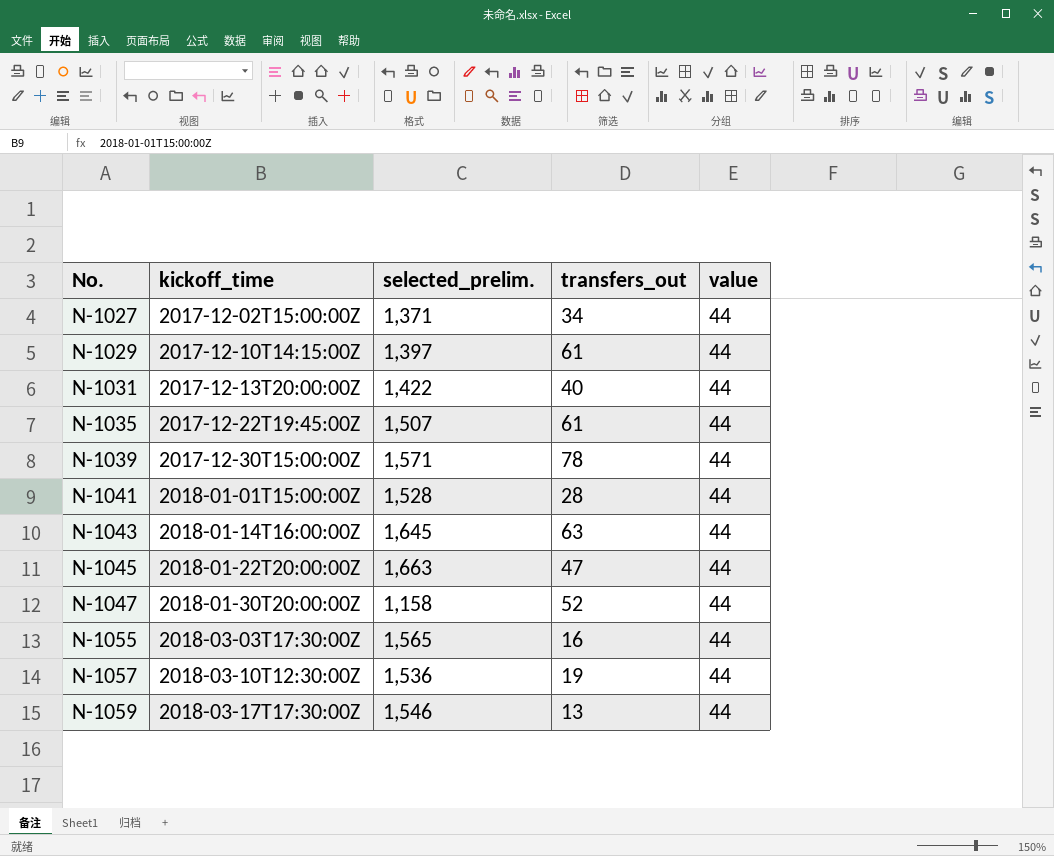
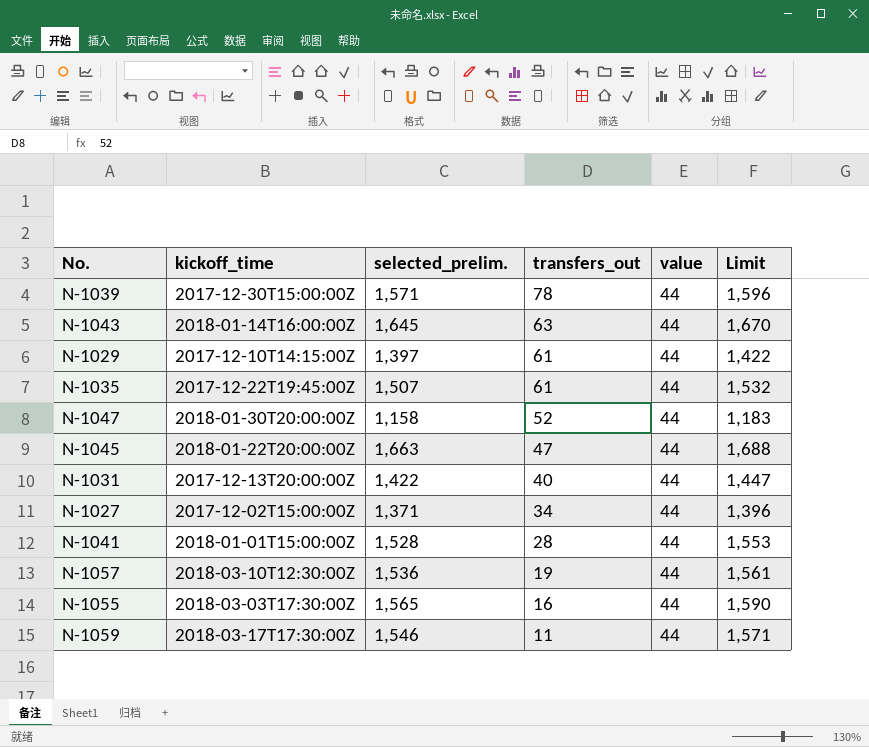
row order: No. ascending -> transfers_out descending
column Limit | formula: none -> [selected_prelim.] + 25
N-1059 | transfers_out: 13 -> 11

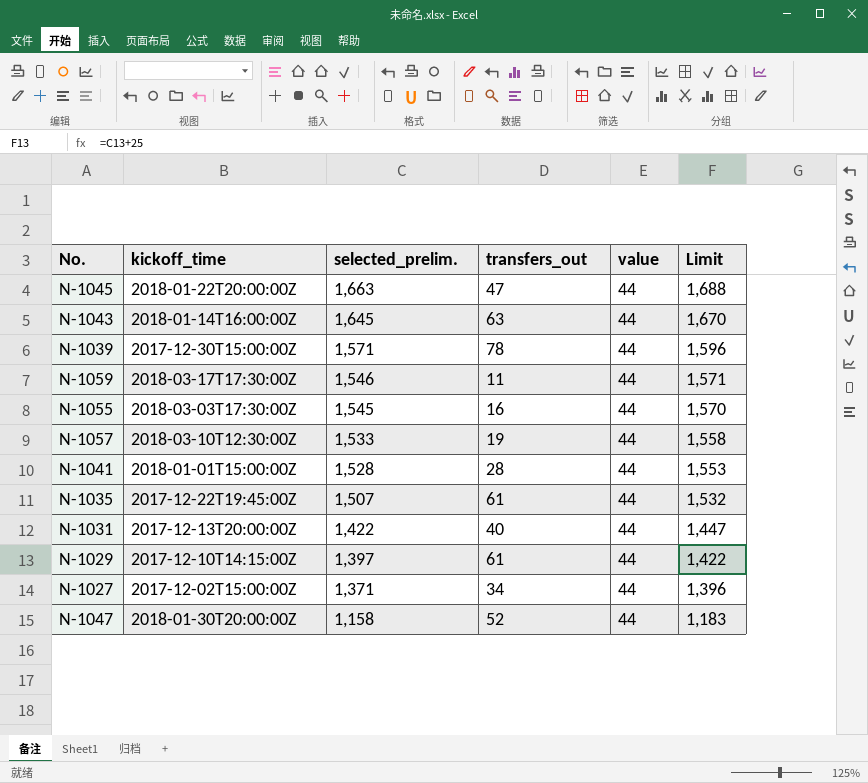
row order: transfers_out descending -> selected_prelim. descending
N-1055 | selected_prelim.: 1,565 -> 1,545
N-1055 | Limit: 1,590 -> 1,570
N-1057 | selected_prelim.: 1,536 -> 1,533
N-1057 | Limit: 1,561 -> 1,558

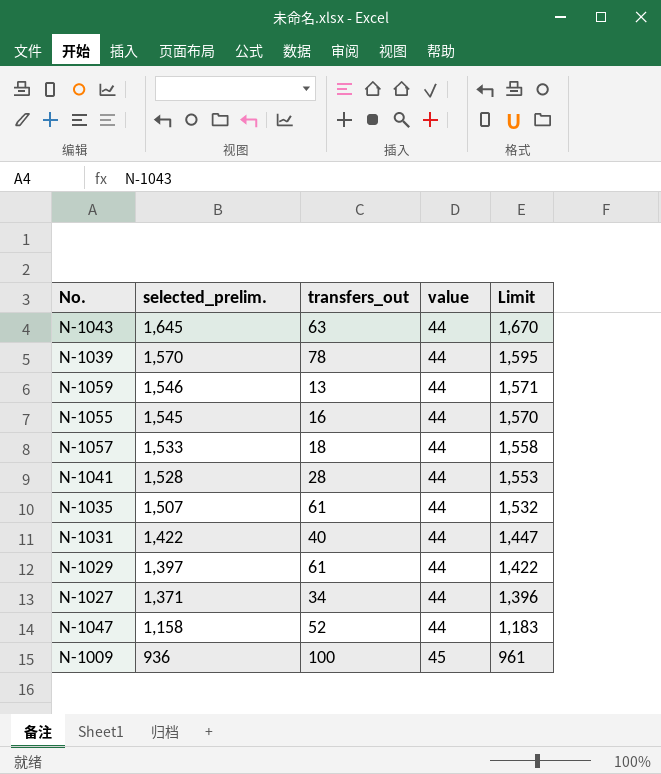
column kickoff_time | position: 2 -> none
row N-1045: 2018-01-22T20:00:00Z | 1,663 | 47 | 44 | 1,688 -> none
N-1039 | selected_prelim.: 1,571 -> 1,570
N-1039 | Limit: 1,596 -> 1,595
N-1059 | transfers_out: 11 -> 13
N-1057 | transfers_out: 19 -> 18
row N-1009: none -> 936 | 100 | 45 | 961

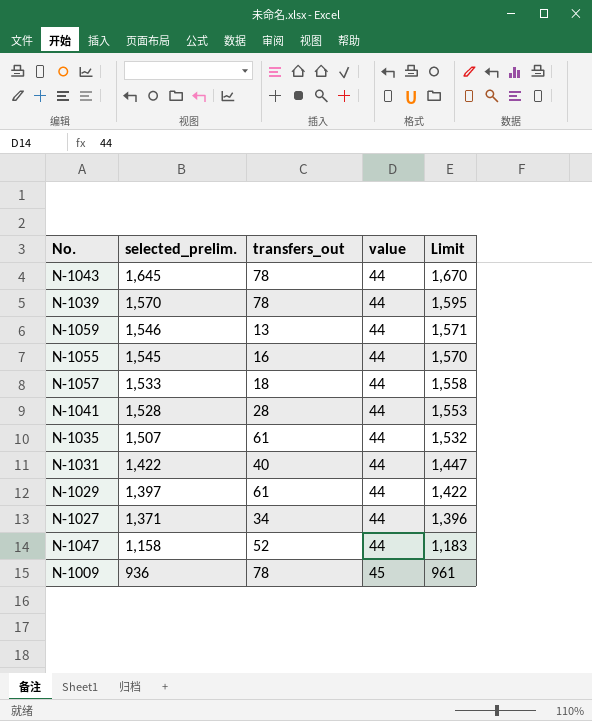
N-1043 | transfers_out: 63 -> 78
N-1009 | transfers_out: 100 -> 78

